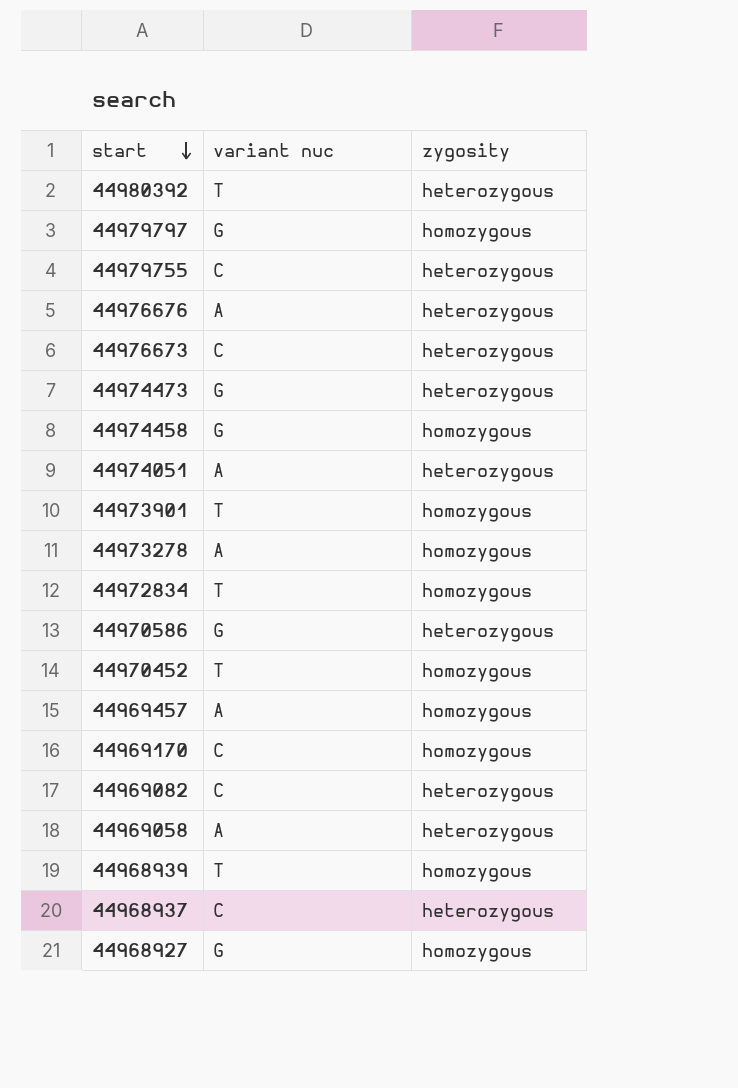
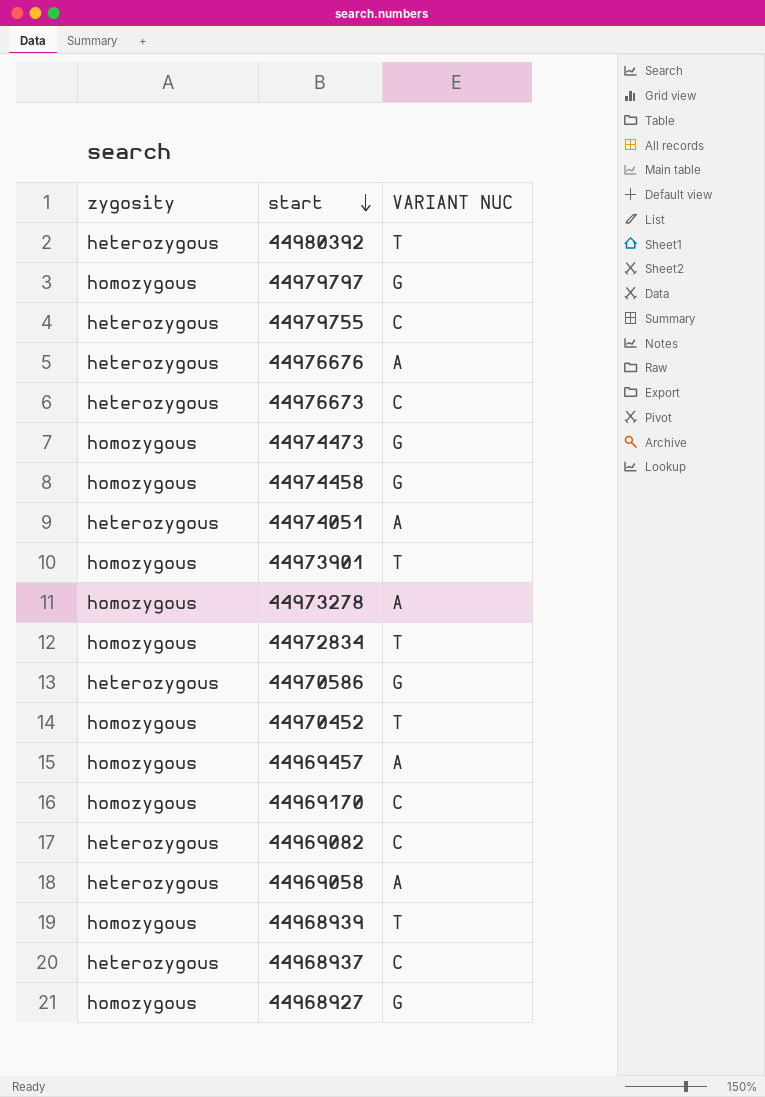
column zygosity | position: 3 -> 1
column name: variant nuc -> VARIANT NUC
44974473 | zygosity: heterozygous -> homozygous

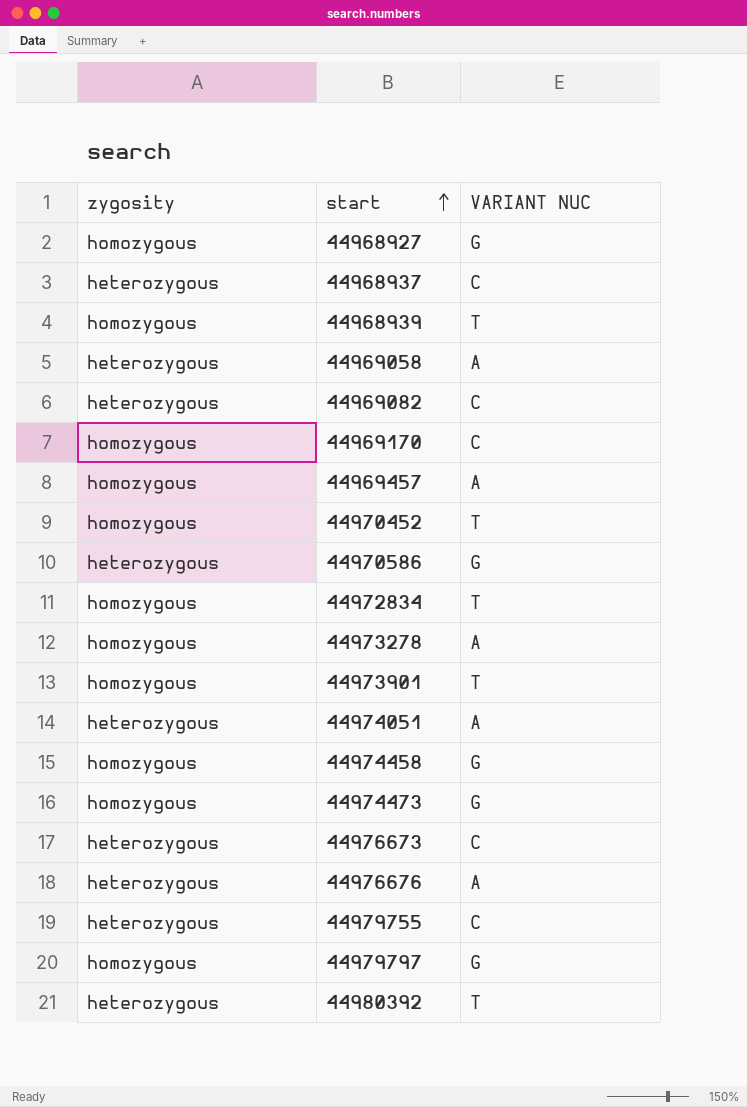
row order: start descending -> start ascending

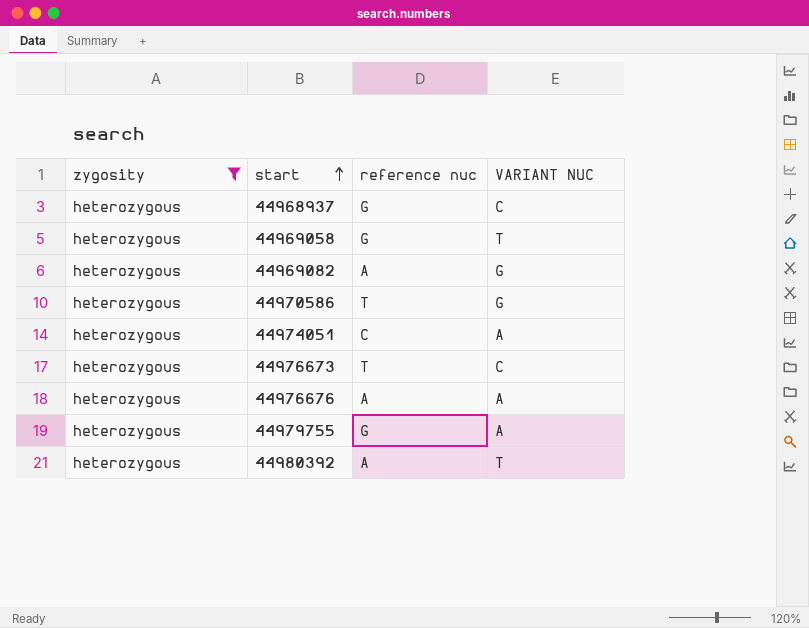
filter: none -> zygosity = heterozygous
column reference nuc | position: none -> 3
44969058 | VARIANT NUC: A -> T
44969082 | VARIANT NUC: C -> G
44979755 | VARIANT NUC: C -> A

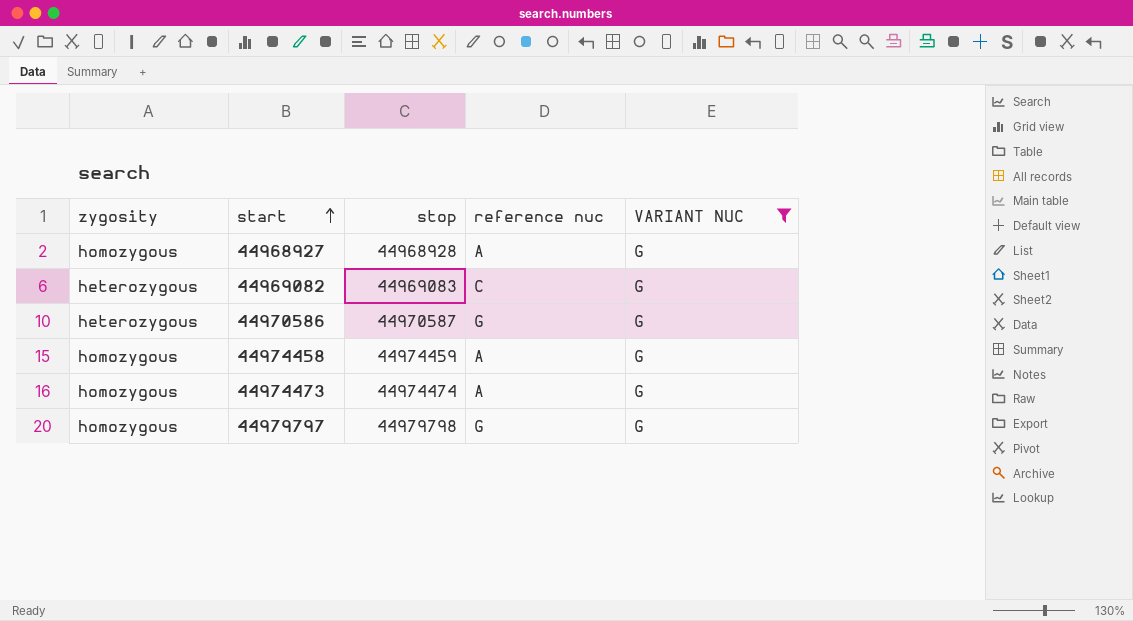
filter: zygosity = heterozygous -> VARIANT NUC = G
column stop | position: none -> 3
44969082 | reference nuc: A -> C
44970586 | reference nuc: T -> G

